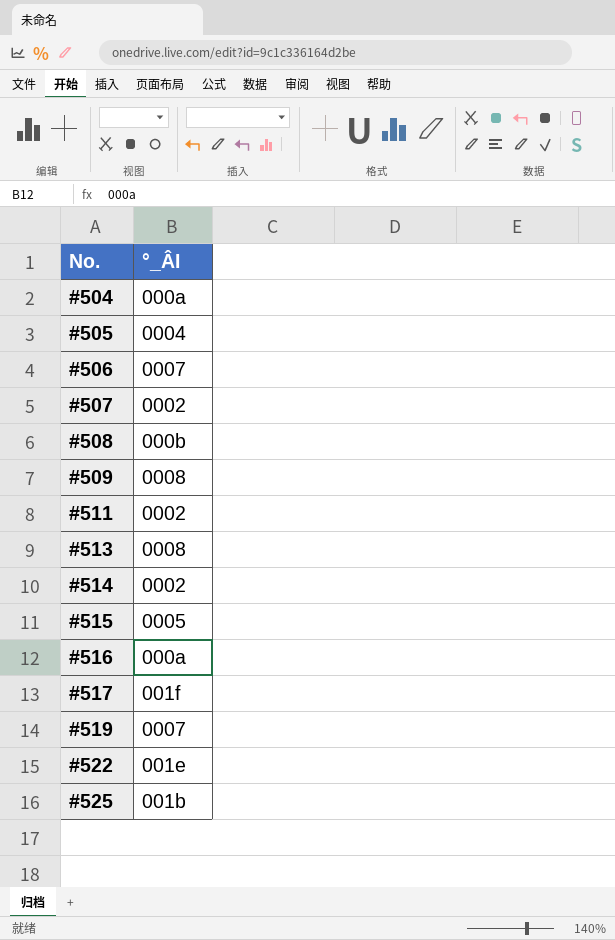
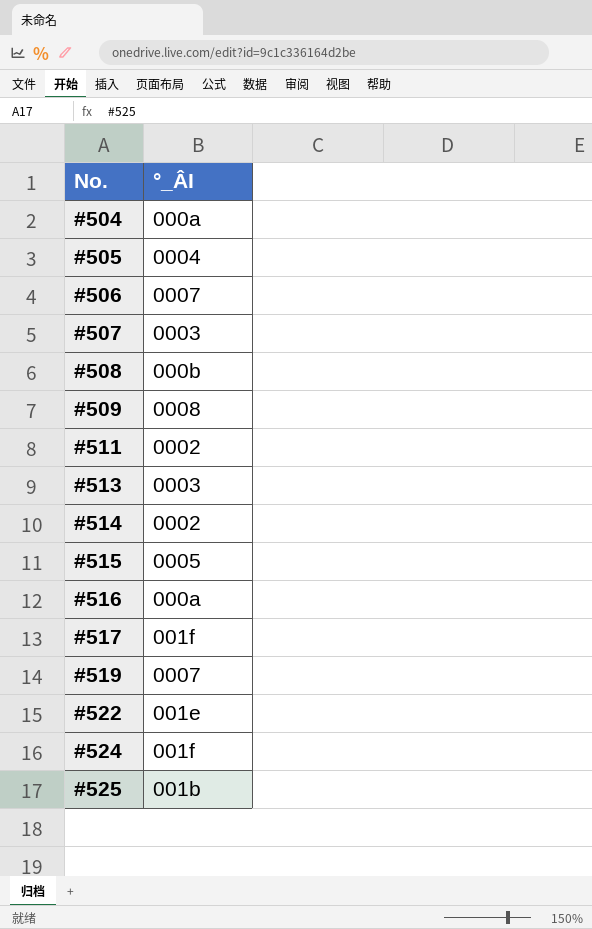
#507 | °_ÂI: 0002 -> 0003
#513 | °_ÂI: 0008 -> 0003
row #524: none -> 001f

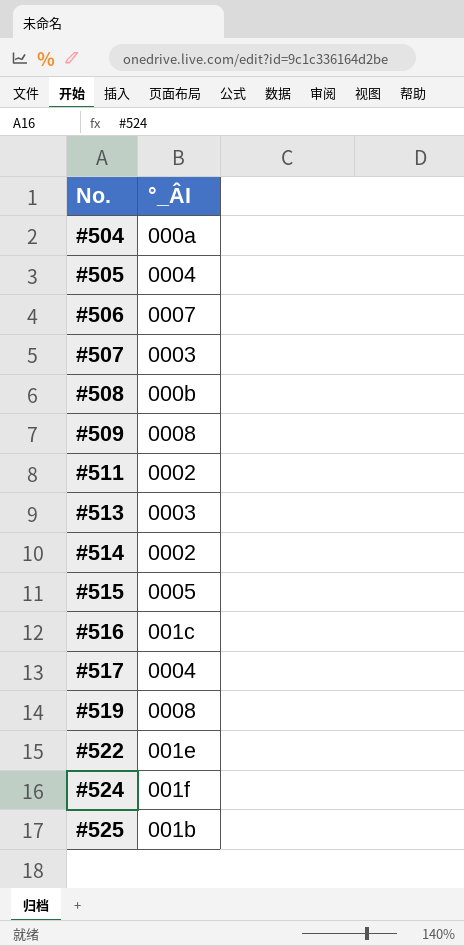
#516 | °_ÂI: 000a -> 001c
#517 | °_ÂI: 001f -> 0004
#519 | °_ÂI: 0007 -> 0008

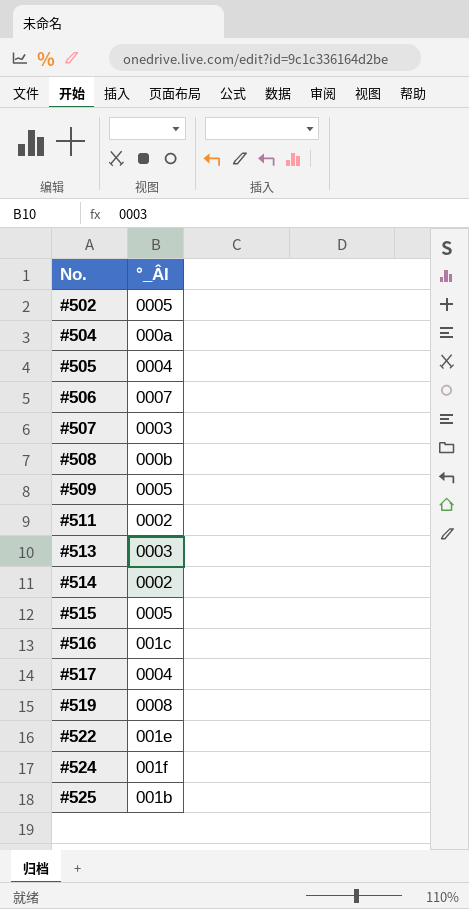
row #502: none -> 0005
#509 | °_ÂI: 0008 -> 0005

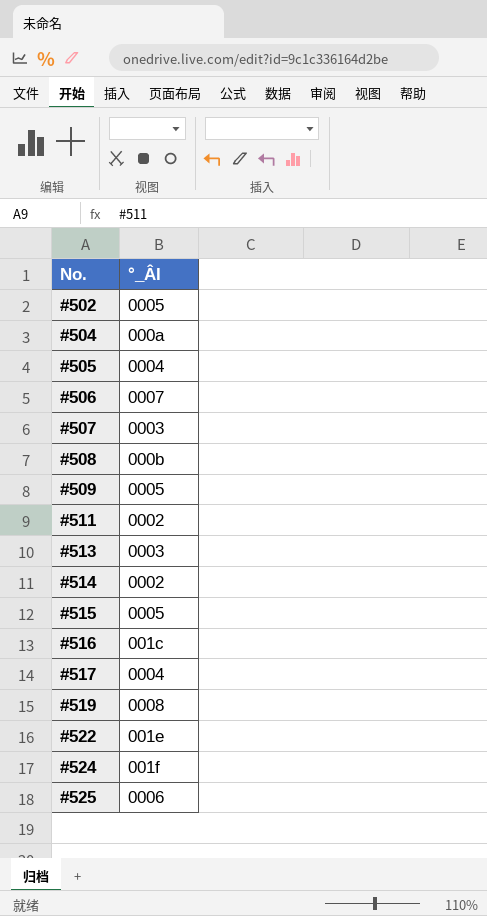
#525 | °_ÂI: 001b -> 0006

